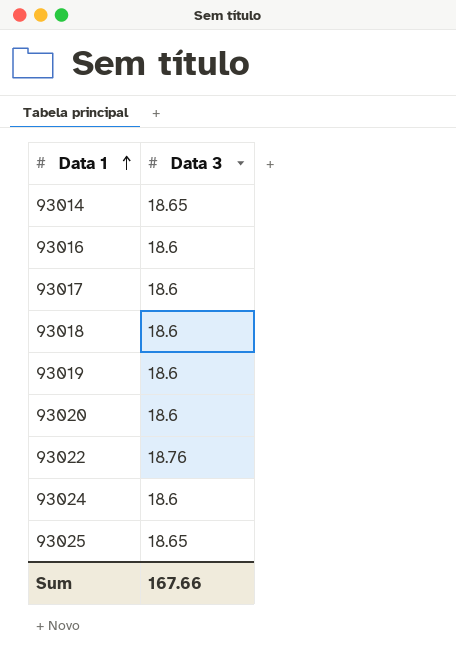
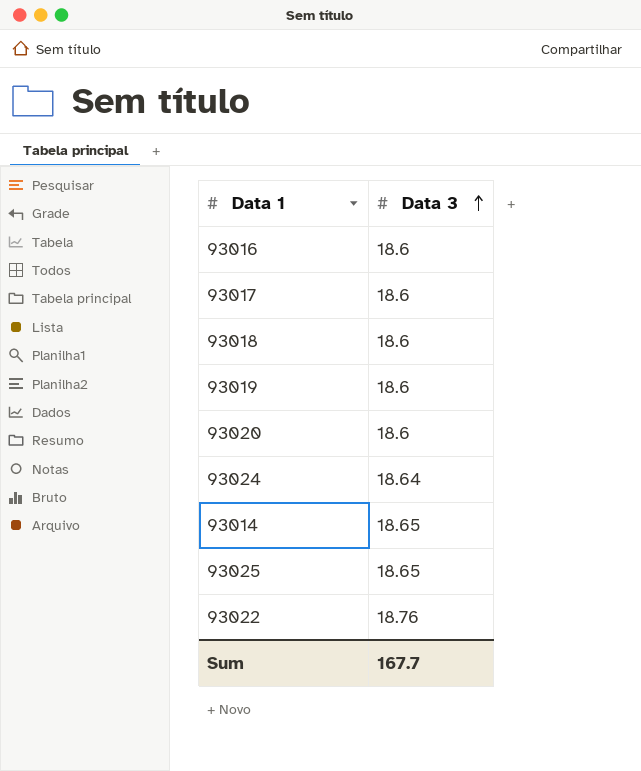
row order: Data 1 ascending -> Data 3 ascending
93024 | Data 3: 18.6 -> 18.64
Sum | Data 3: 167.66 -> 167.7

